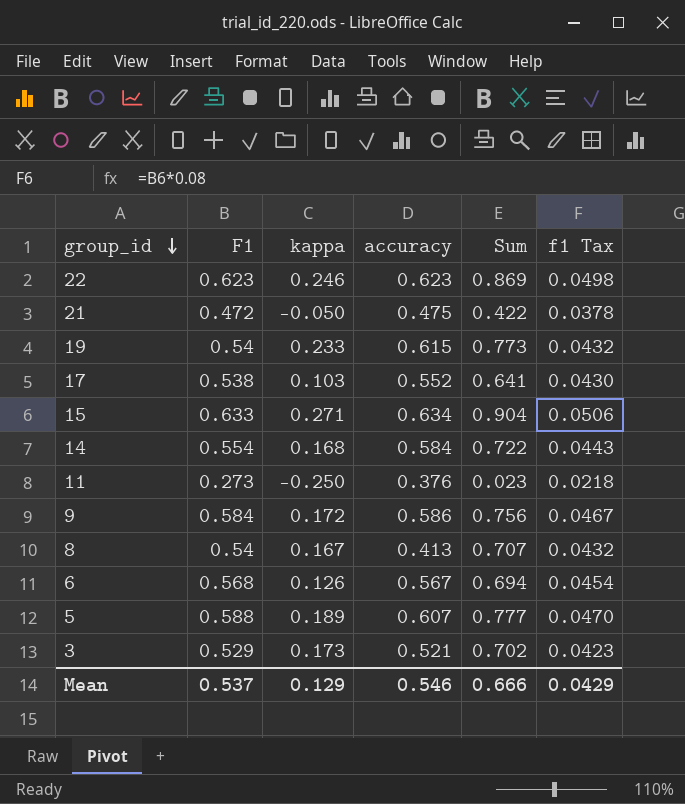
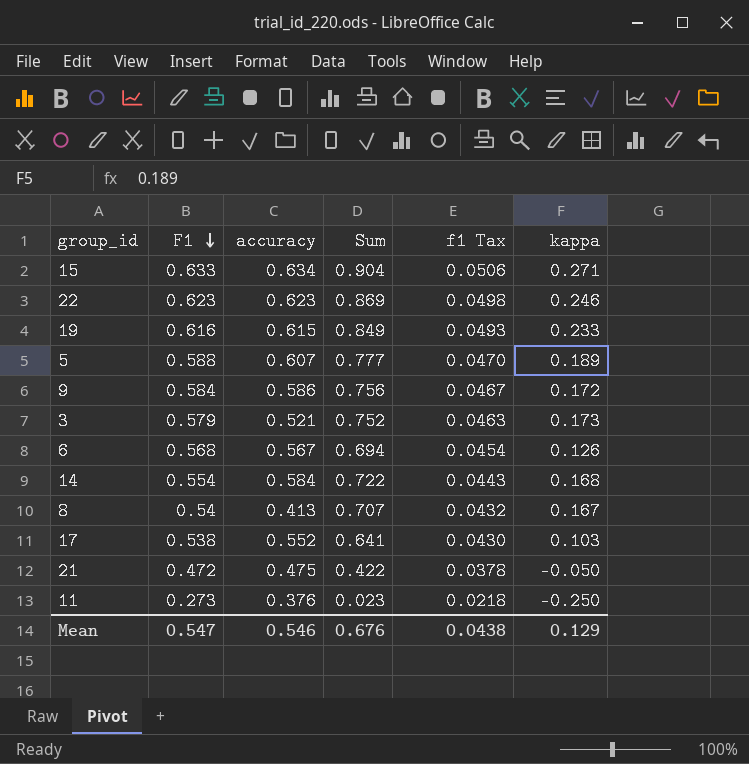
row order: group_id descending -> F1 descending
column kappa | position: 3 -> 6
19 | F1: 0.54 -> 0.616
19 | Sum: 0.773 -> 0.849
19 | f1 Tax: 0.0432 -> 0.0493
3 | F1: 0.529 -> 0.579
3 | Sum: 0.702 -> 0.752
3 | f1 Tax: 0.0423 -> 0.0463
Mean | F1: 0.537 -> 0.547
Mean | Sum: 0.666 -> 0.676
Mean | f1 Tax: 0.0429 -> 0.0438

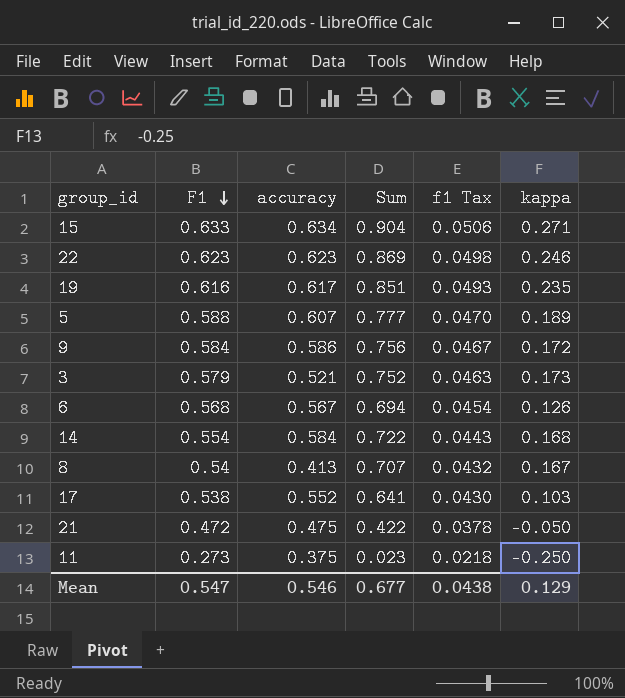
19 | accuracy: 0.615 -> 0.617
19 | Sum: 0.849 -> 0.851
19 | kappa: 0.233 -> 0.235
11 | accuracy: 0.376 -> 0.375
Mean | Sum: 0.676 -> 0.677

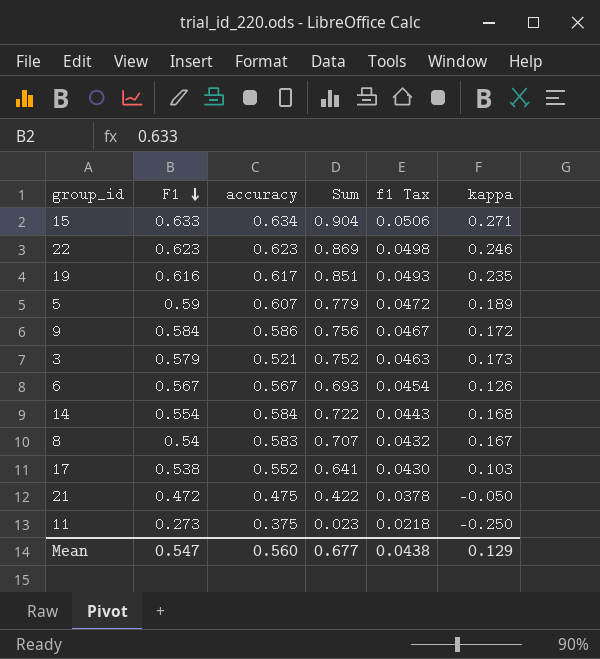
5 | F1: 0.588 -> 0.59
5 | Sum: 0.777 -> 0.779
5 | f1 Tax: 0.0470 -> 0.0472
6 | F1: 0.568 -> 0.567
6 | Sum: 0.694 -> 0.693
8 | accuracy: 0.413 -> 0.583
Mean | accuracy: 0.546 -> 0.560

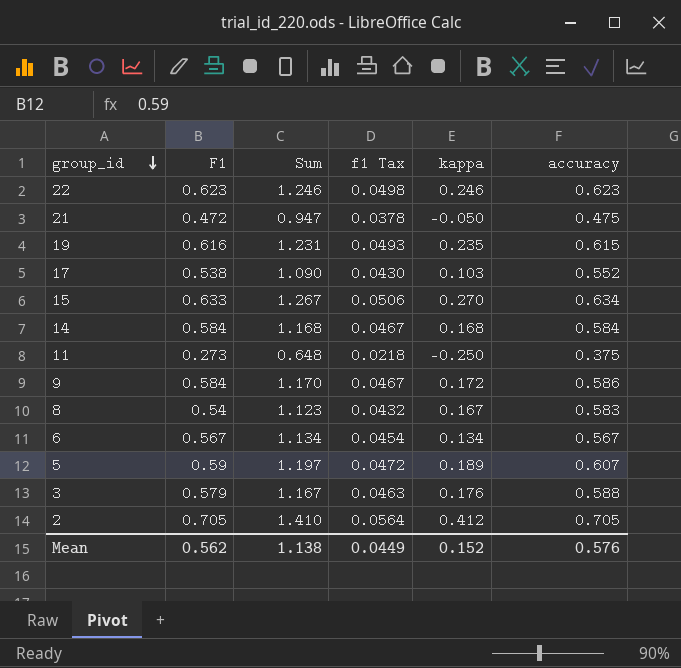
row order: F1 descending -> group_id descending
column Sum | formula: [F1] + [kappa] -> [F1] + [accuracy]
column accuracy | position: 3 -> 6
19 | accuracy: 0.617 -> 0.615
15 | kappa: 0.271 -> 0.270
14 | F1: 0.554 -> 0.584
14 | f1 Tax: 0.0443 -> 0.0467
6 | kappa: 0.126 -> 0.134
3 | kappa: 0.173 -> 0.176
3 | accuracy: 0.521 -> 0.588
row 2: none -> 0.705 | 1.410 | 0.0564 | 0.412 | 0.705
Mean | F1: 0.547 -> 0.562
Mean | Sum: 0.677 -> 1.138
Mean | f1 Tax: 0.0438 -> 0.0449
Mean | kappa: 0.129 -> 0.152
Mean | accuracy: 0.560 -> 0.576

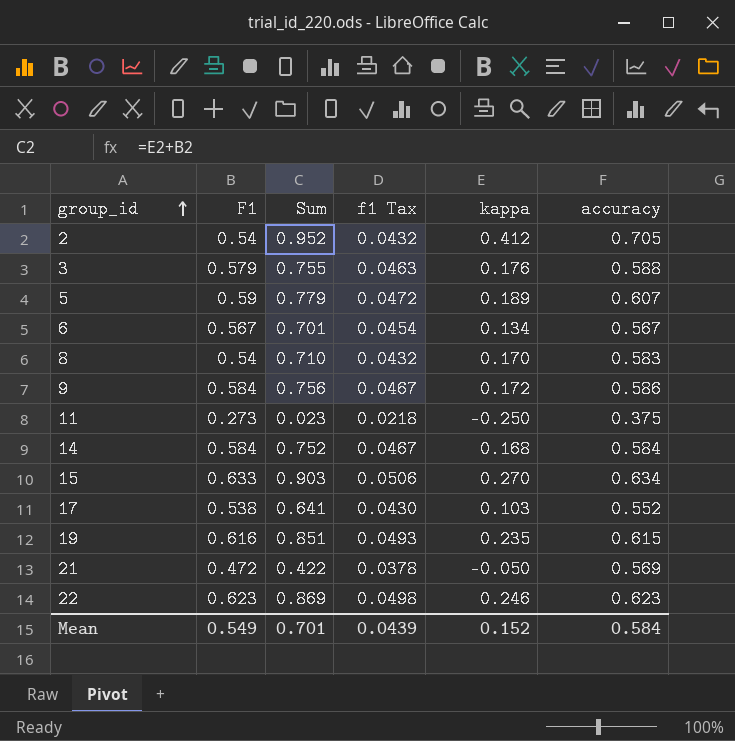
row order: group_id descending -> group_id ascending
column Sum | formula: [F1] + [accuracy] -> [F1] + [kappa]
2 | F1: 0.705 -> 0.54
2 | f1 Tax: 0.0564 -> 0.0432
8 | kappa: 0.167 -> 0.170
21 | accuracy: 0.475 -> 0.569
Mean | F1: 0.562 -> 0.549
Mean | Sum: 1.138 -> 0.701
Mean | f1 Tax: 0.0449 -> 0.0439
Mean | accuracy: 0.576 -> 0.584

